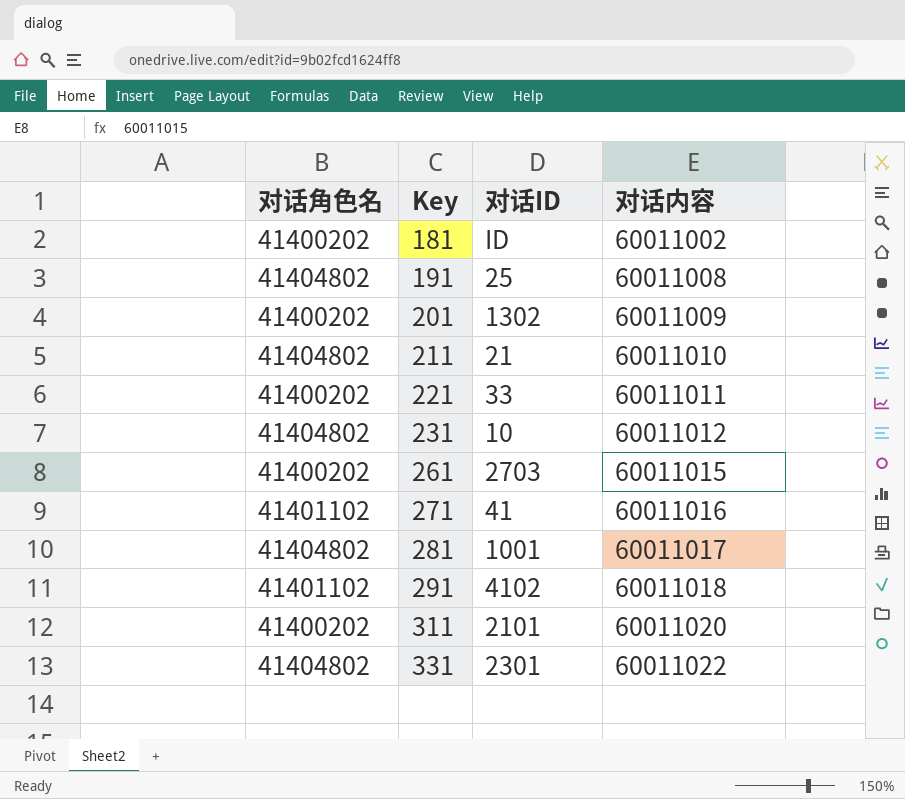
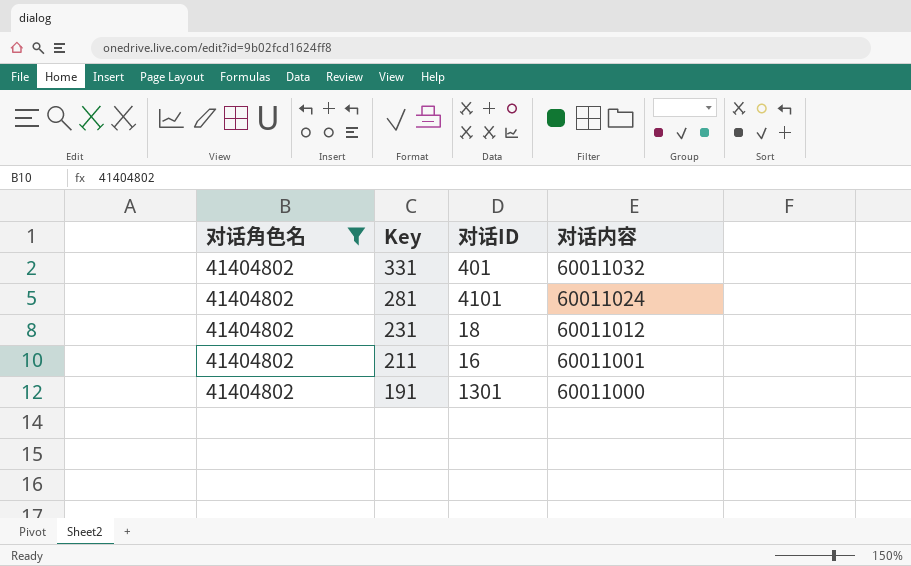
filter: none -> 对话角色名 = 41404802
row order: Key ascending -> Key descending
331 | 对话ID: 2301 -> 401
331 | 对话内容: 60011022 -> 60011032
281 | 对话ID: 1001 -> 4101
281 | 对话内容: 60011017 -> 60011024
231 | 对话ID: 10 -> 18
211 | 对话ID: 21 -> 16
211 | 对话内容: 60011010 -> 60011001
191 | 对话ID: 25 -> 1301
191 | 对话内容: 60011008 -> 60011000

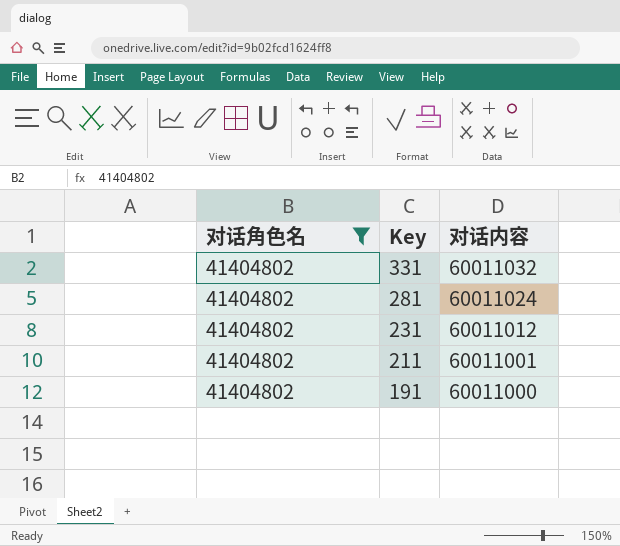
column 对话ID | position: 3 -> none

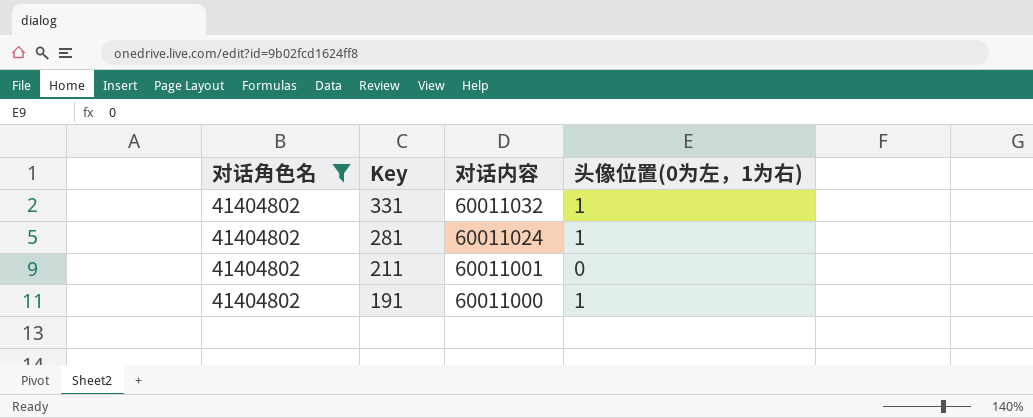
column 头像位置(0为左，1为右) | position: none -> 4
row 231: 41404802 | 60011012 -> none

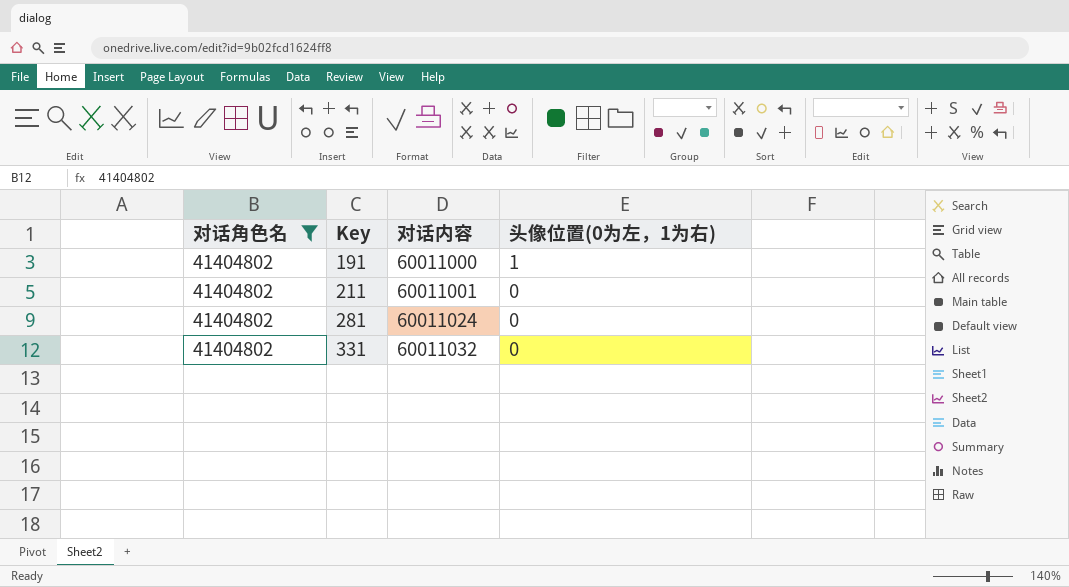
row order: Key descending -> Key ascending
281 | 头像位置(0为左，1为右): 1 -> 0
331 | 头像位置(0为左，1为右): 1 -> 0

